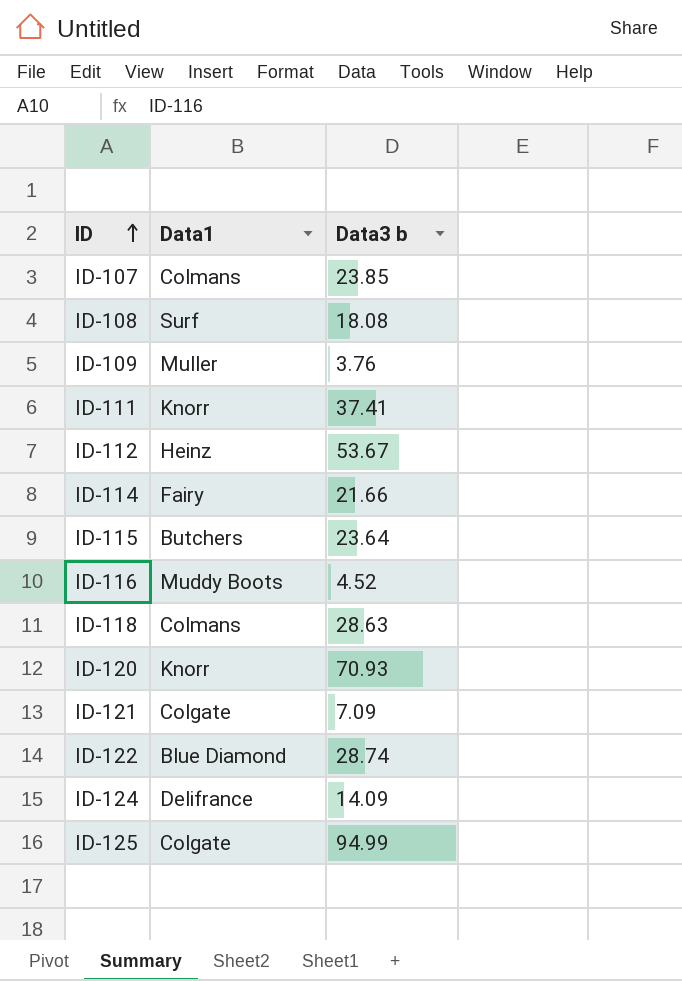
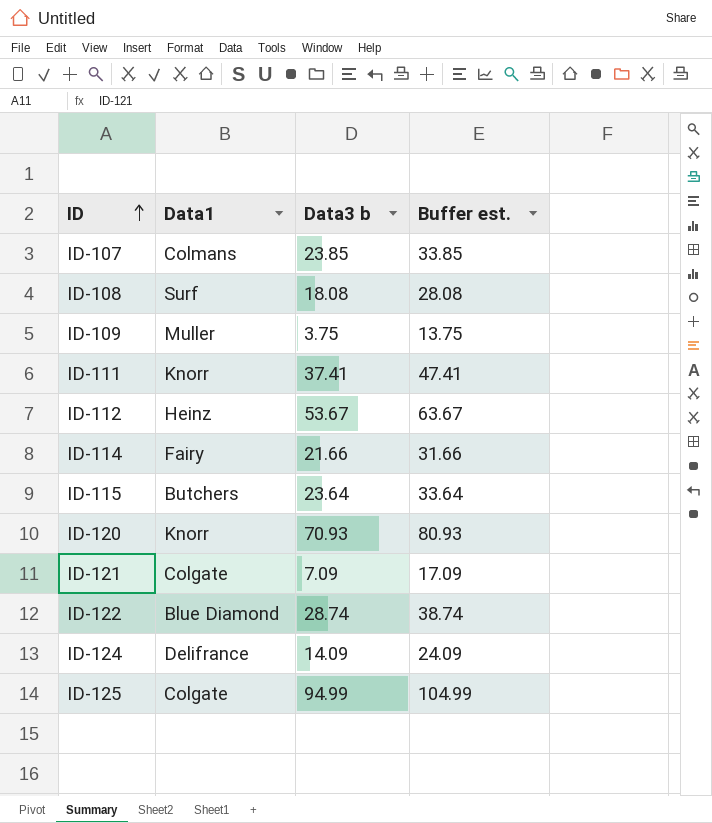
column Buffer est. | formula: none -> [Data3 b] + 10
row ID-116: Muddy Boots | 4.52 -> none
row ID-118: Colmans | 28.63 -> none
ID-109 | Data3 b: 3.76 -> 3.75

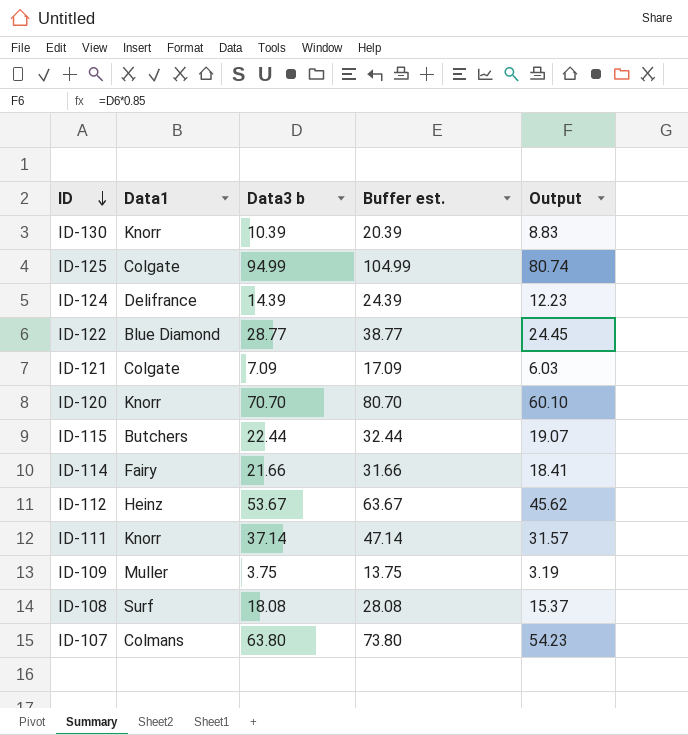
row order: ID ascending -> ID descending
column Output | formula: none -> [Data3 b] * 0.85
row ID-130: none -> Knorr | 10.39 | 20.39 | 8.83
ID-124 | Data3 b: 14.09 -> 14.39
ID-124 | Buffer est.: 24.09 -> 24.39
ID-122 | Data3 b: 28.74 -> 28.77
ID-122 | Buffer est.: 38.74 -> 38.77
ID-120 | Data3 b: 70.93 -> 70.70
ID-120 | Buffer est.: 80.93 -> 80.70
ID-115 | Data3 b: 23.64 -> 22.44
ID-115 | Buffer est.: 33.64 -> 32.44
ID-111 | Data3 b: 37.41 -> 37.14
ID-111 | Buffer est.: 47.41 -> 47.14
ID-107 | Data3 b: 23.85 -> 63.80
ID-107 | Buffer est.: 33.85 -> 73.80

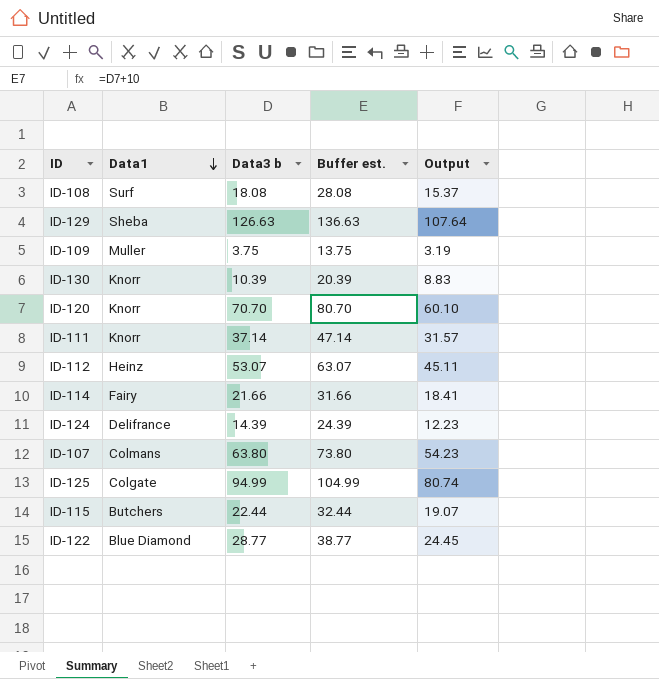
row order: ID descending -> Data1 descending
row ID-121: Colgate | 7.09 | 17.09 | 6.03 -> none
row ID-129: none -> Sheba | 126.63 | 136.63 | 107.64
ID-112 | Data3 b: 53.67 -> 53.07
ID-112 | Buffer est.: 63.67 -> 63.07
ID-112 | Output: 45.62 -> 45.11

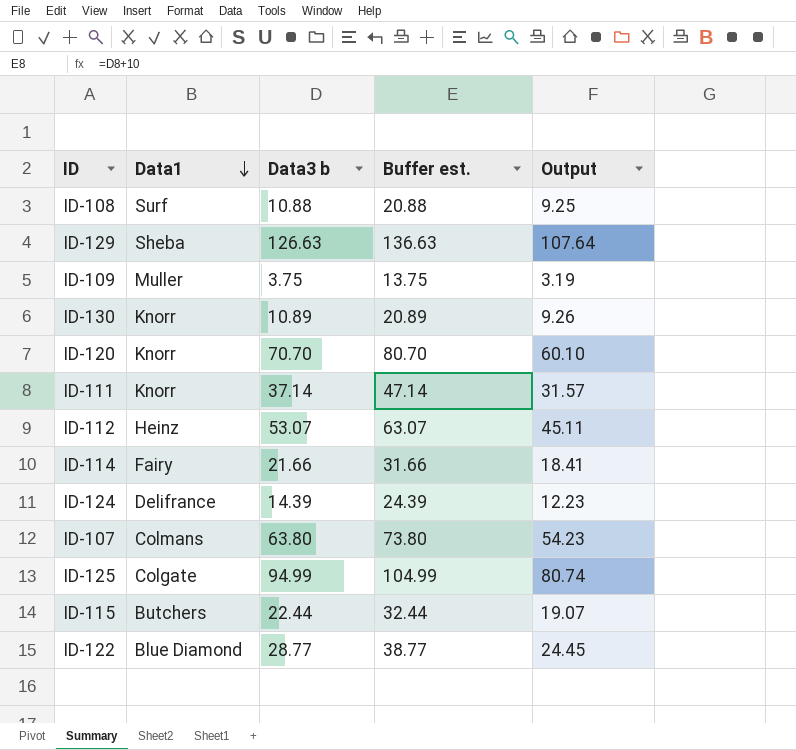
ID-108 | Data3 b: 18.08 -> 10.88
ID-108 | Buffer est.: 28.08 -> 20.88
ID-108 | Output: 15.37 -> 9.25
ID-130 | Data3 b: 10.39 -> 10.89
ID-130 | Buffer est.: 20.39 -> 20.89
ID-130 | Output: 8.83 -> 9.26

